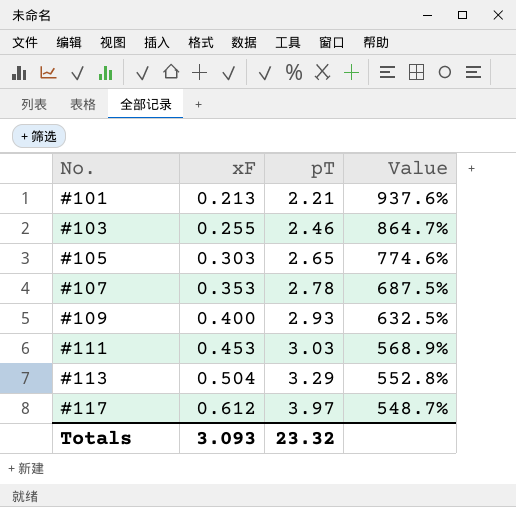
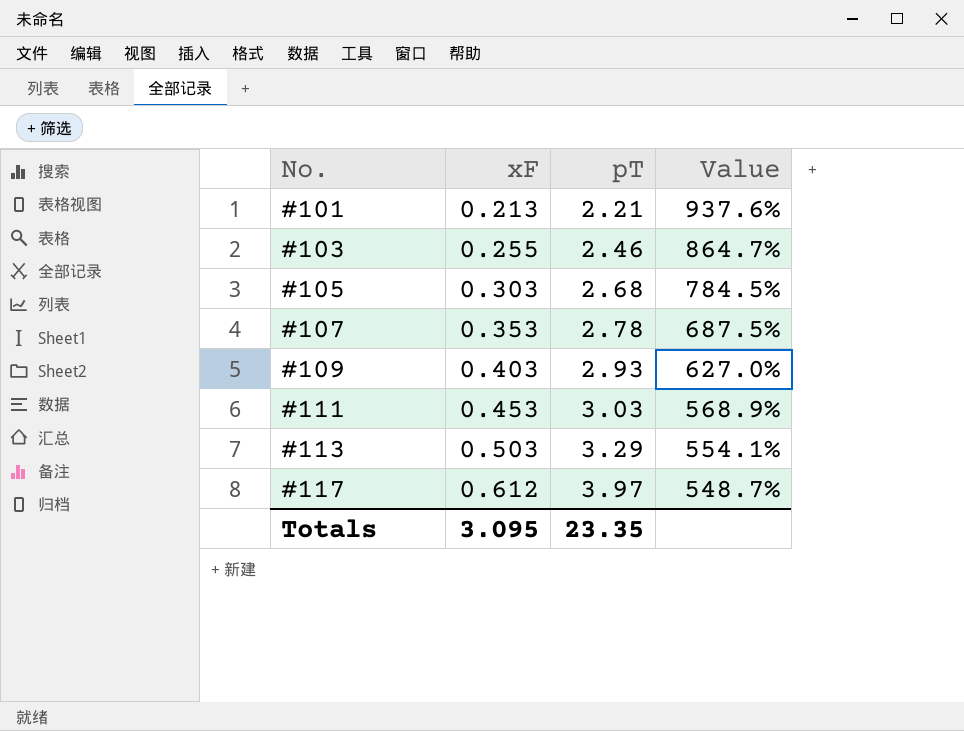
#105 | pT: 2.65 -> 2.68
#105 | Value: 774.6% -> 784.5%
#109 | xF: 0.400 -> 0.403
#109 | Value: 632.5% -> 627.0%
#113 | xF: 0.504 -> 0.503
#113 | Value: 552.8% -> 554.1%
Totals | xF: 3.093 -> 3.095
Totals | pT: 23.32 -> 23.35

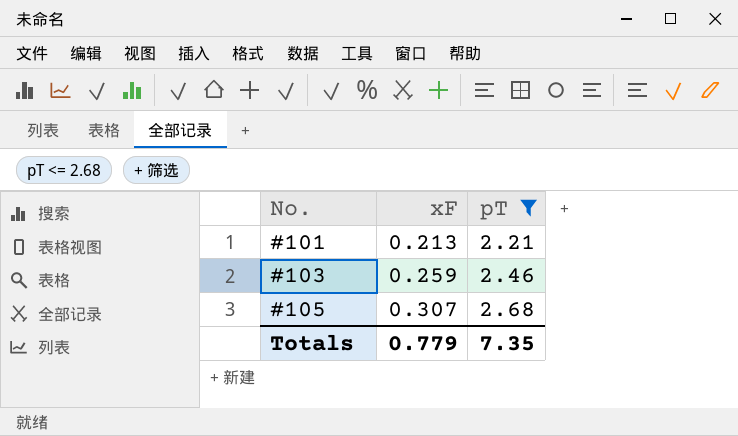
filter: none -> pT <= 2.68
column Value | formula: ([pT] - [xF]) / [xF] -> none
#103 | xF: 0.255 -> 0.259
#105 | xF: 0.303 -> 0.307
Totals | xF: 3.095 -> 0.779
Totals | pT: 23.35 -> 7.35

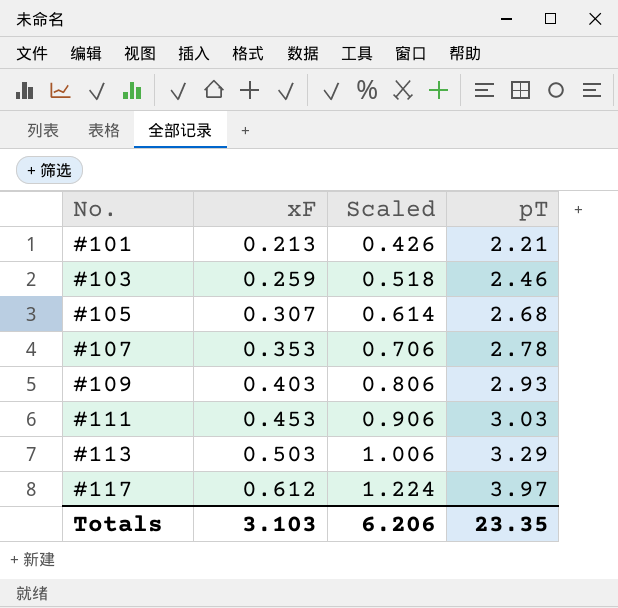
filter: pT <= 2.68 -> none
column Scaled | formula: none -> [xF] * 2
Totals | xF: 0.779 -> 3.103
Totals | pT: 7.35 -> 23.35

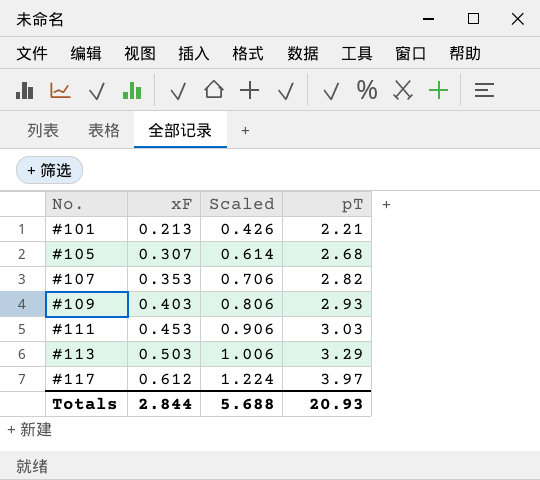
row #103: 0.259 | 0.518 | 2.46 -> none
#107 | pT: 2.78 -> 2.82
Totals | xF: 3.103 -> 2.844
Totals | Scaled: 6.206 -> 5.688
Totals | pT: 23.35 -> 20.93

